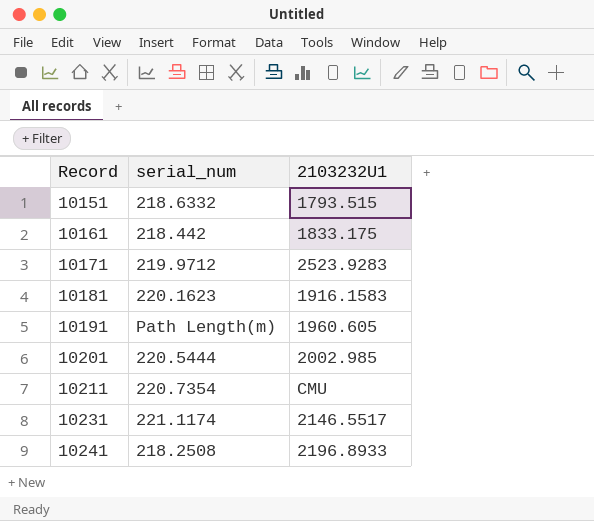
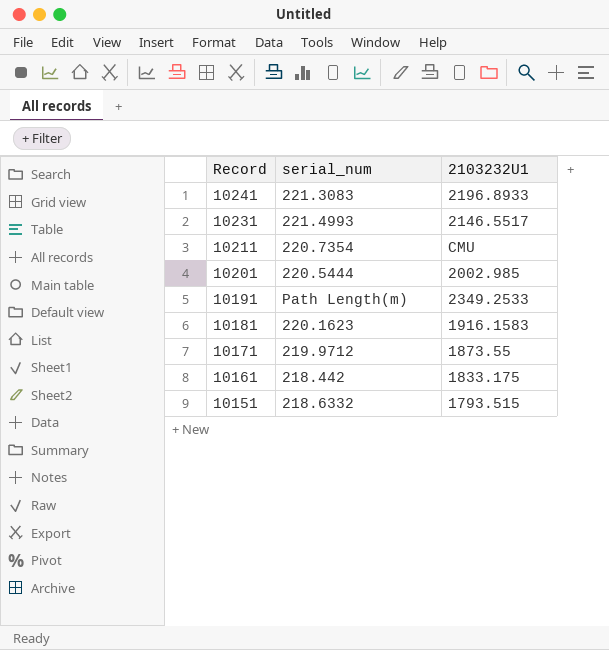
row order: Record ascending -> Record descending
10241 | serial_num: 218.2508 -> 221.3083
10231 | serial_num: 221.1174 -> 221.4993
10191 | 2103232U1: 1960.605 -> 2349.2533
10171 | 2103232U1: 2523.9283 -> 1873.55

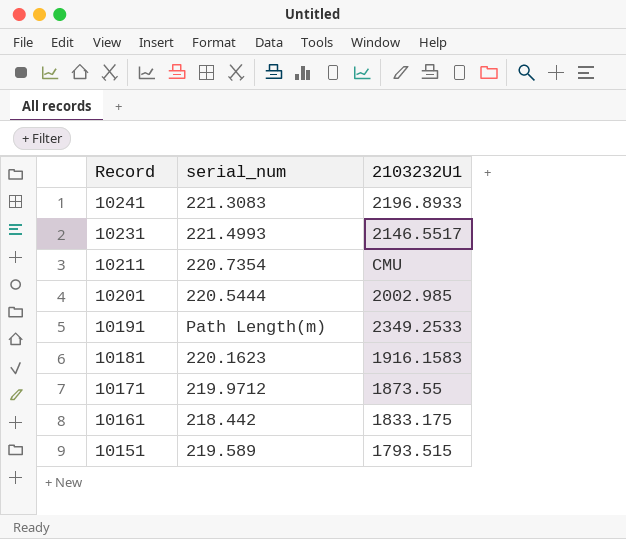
10151 | serial_num: 218.6332 -> 219.589

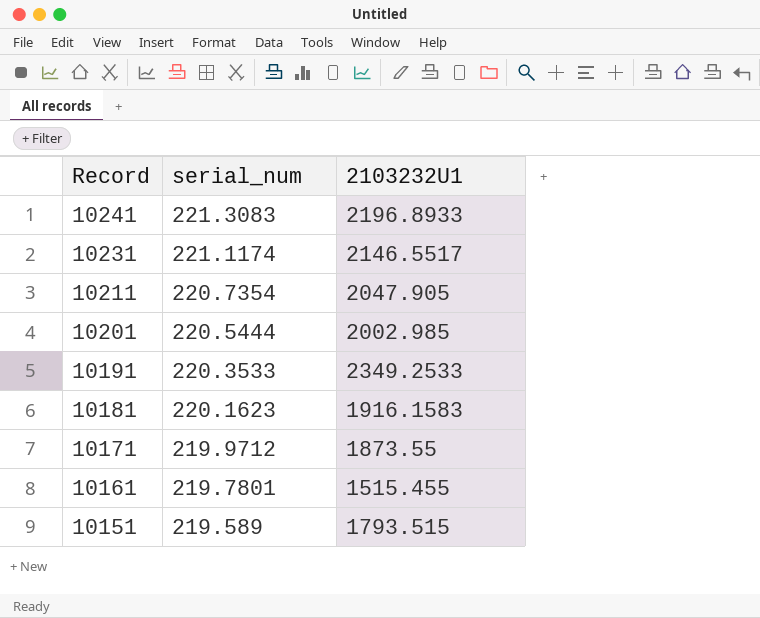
10231 | serial_num: 221.4993 -> 221.1174
10211 | 2103232U1: CMU -> 2047.905
10191 | serial_num: Path Length(m) -> 220.3533
10161 | serial_num: 218.442 -> 219.7801
10161 | 2103232U1: 1833.175 -> 1515.455

